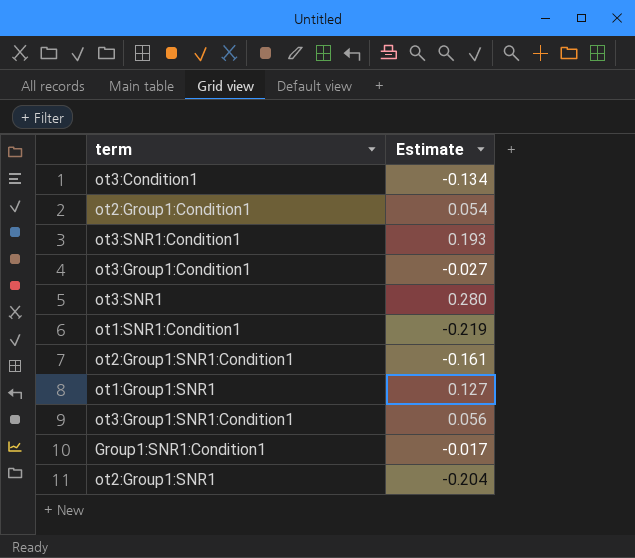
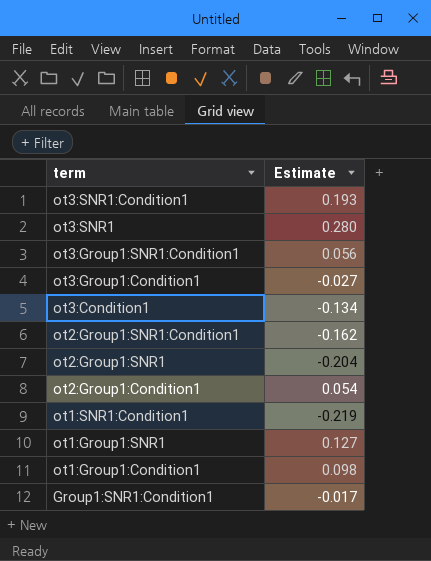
row order: none -> term descending
ot2:Group1:SNR1:Condition1 | Estimate: -0.161 -> -0.162
row ot1:Group1:Condition1: none -> 0.098

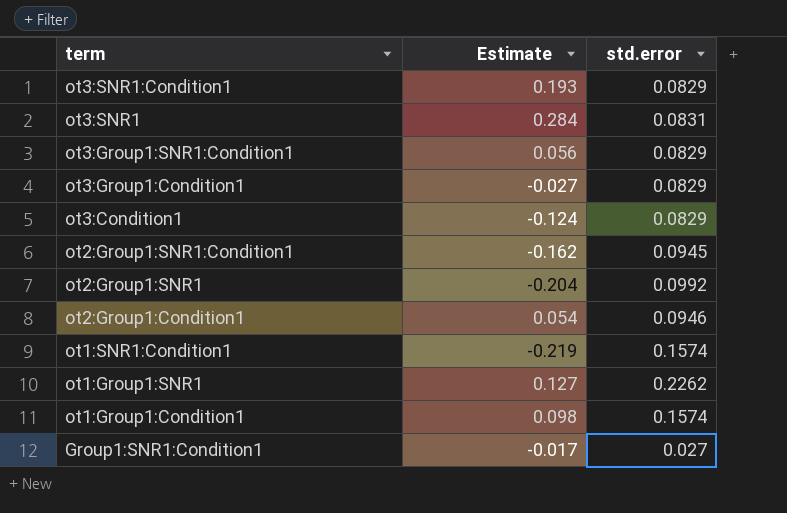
column std.error | position: none -> 3
ot3:SNR1 | Estimate: 0.280 -> 0.284
ot3:Condition1 | Estimate: -0.134 -> -0.124

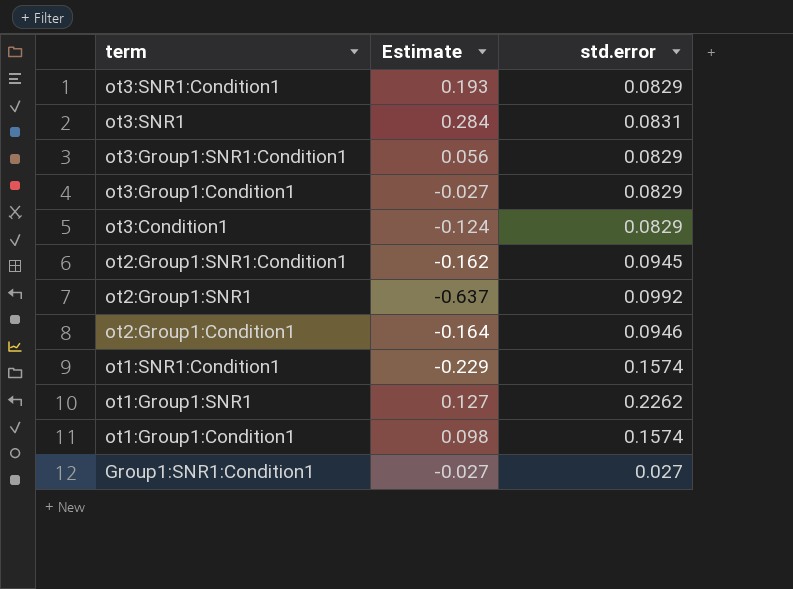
ot2:Group1:SNR1 | Estimate: -0.204 -> -0.637
ot2:Group1:Condition1 | Estimate: 0.054 -> -0.164
ot1:SNR1:Condition1 | Estimate: -0.219 -> -0.229
Group1:SNR1:Condition1 | Estimate: -0.017 -> -0.027

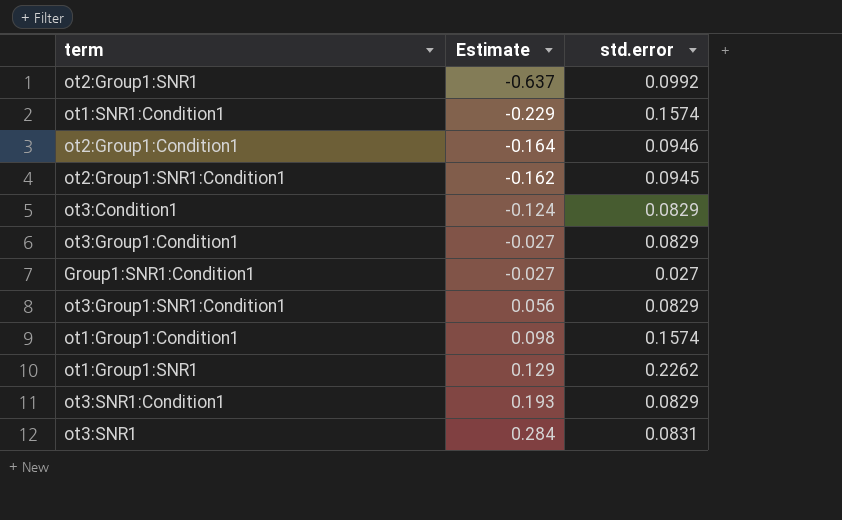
row order: term descending -> Estimate ascending
ot1:Group1:SNR1 | Estimate: 0.127 -> 0.129

